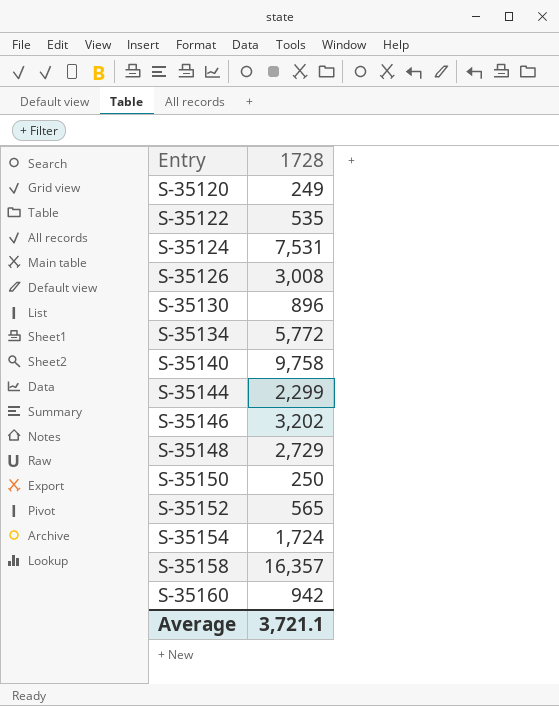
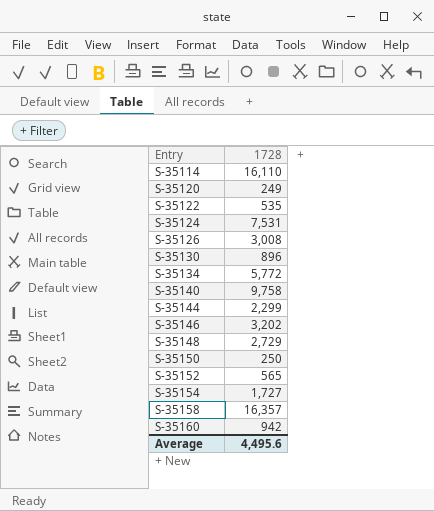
row S-35114: none -> 16,110
S-35154 | 1728: 1,724 -> 1,727
Average | 1728: 3,721.1 -> 4,495.6

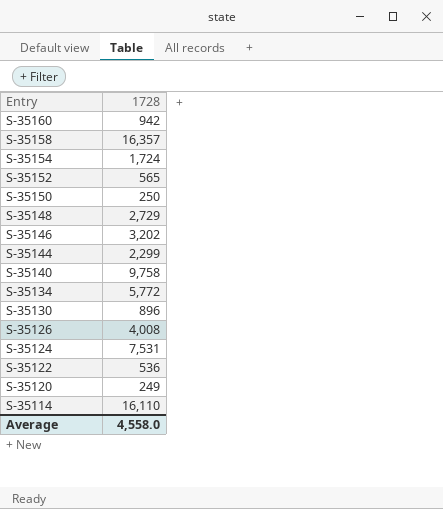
row order: Entry ascending -> Entry descending
S-35154 | 1728: 1,727 -> 1,724
S-35126 | 1728: 3,008 -> 4,008
S-35122 | 1728: 535 -> 536
Average | 1728: 4,495.6 -> 4,558.0

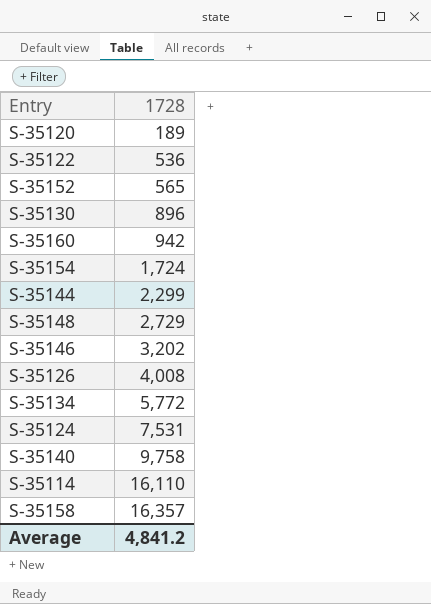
row order: Entry descending -> 1728 ascending
row S-35150: 250 -> none
S-35120 | 1728: 249 -> 189
Average | 1728: 4,558.0 -> 4,841.2

